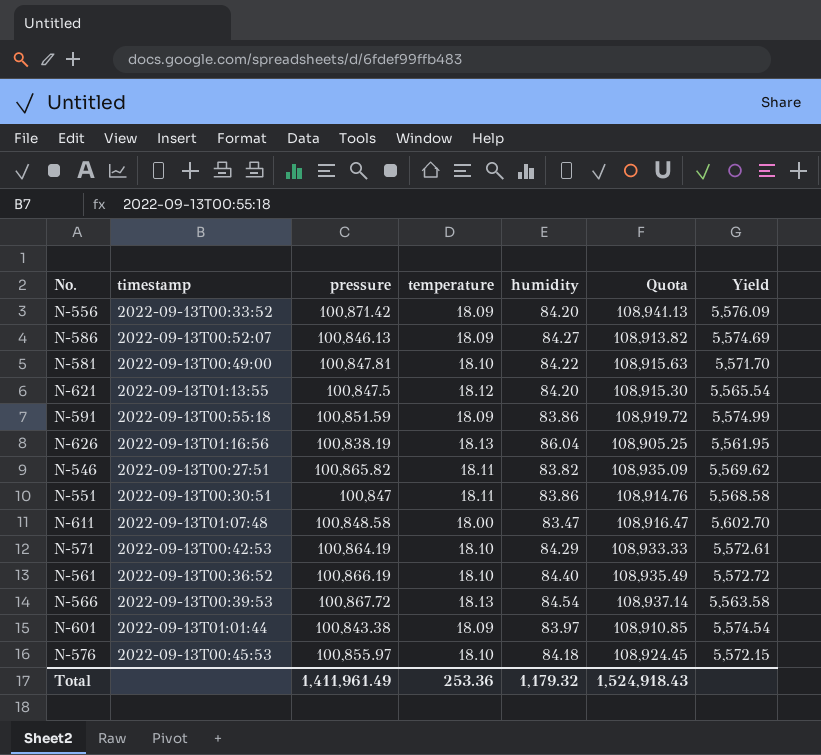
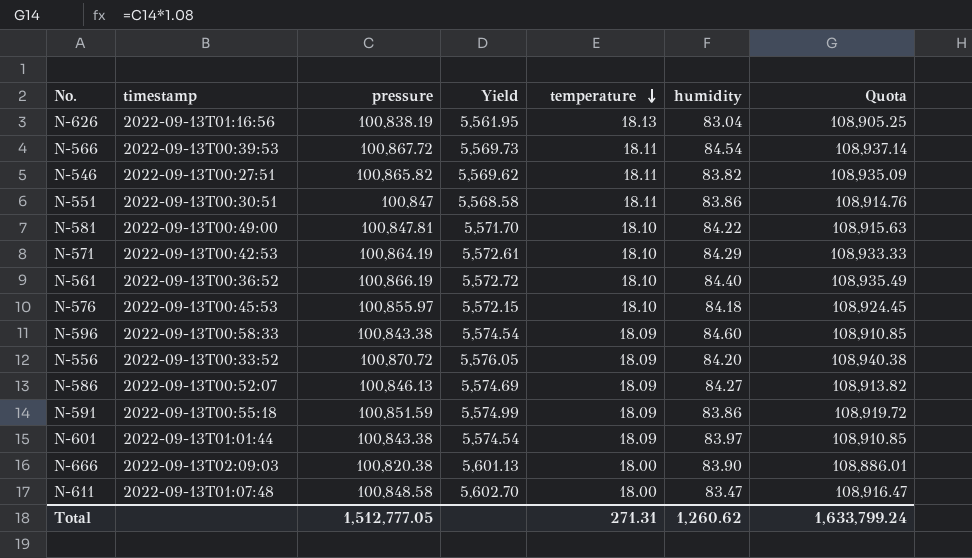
row order: none -> temperature descending
column Yield | position: 7 -> 4
row N-621: 2022-09-13T01:13:55 | 100,847.5 | 18.12 | 84.20 | 108,915.30 | 5,565.54 -> none
N-626 | humidity: 86.04 -> 83.04
N-566 | Yield: 5,563.58 -> 5,569.73
N-566 | temperature: 18.13 -> 18.11
row N-596: none -> 2022-09-13T00:58:33 | 100,843.38 | 5,574.54 | 18.09 | 84.60 | 108,910.85
N-556 | pressure: 100,871.42 -> 100,870.72
N-556 | Yield: 5,576.09 -> 5,576.05
N-556 | Quota: 108,941.13 -> 108,940.38
row N-666: none -> 2022-09-13T02:09:03 | 100,820.38 | 5,601.13 | 18.00 | 83.90 | 108,886.01
Total | pressure: 1,411,961.49 -> 1,512,777.05
Total | temperature: 253.36 -> 271.31
Total | humidity: 1,179.32 -> 1,260.62
Total | Quota: 1,524,918.43 -> 1,633,799.24

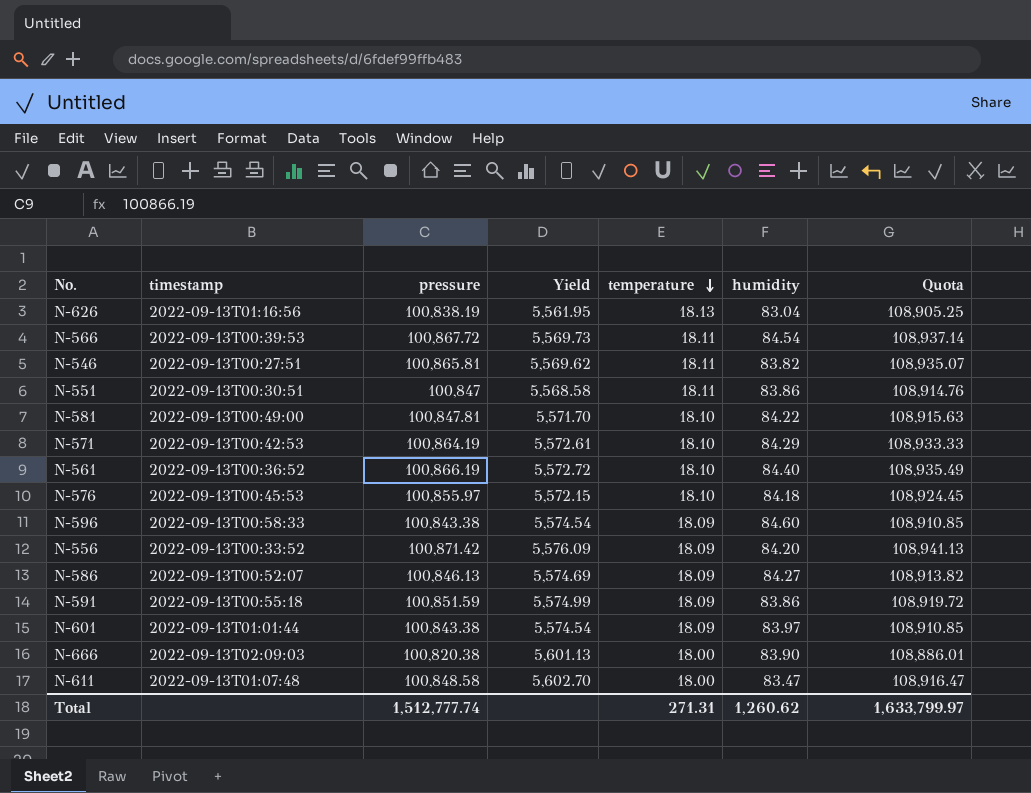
N-546 | pressure: 100,865.82 -> 100,865.81
N-546 | Quota: 108,935.09 -> 108,935.07
N-556 | pressure: 100,870.72 -> 100,871.42
N-556 | Yield: 5,576.05 -> 5,576.09
N-556 | Quota: 108,940.38 -> 108,941.13
Total | pressure: 1,512,777.05 -> 1,512,777.74
Total | Quota: 1,633,799.24 -> 1,633,799.97

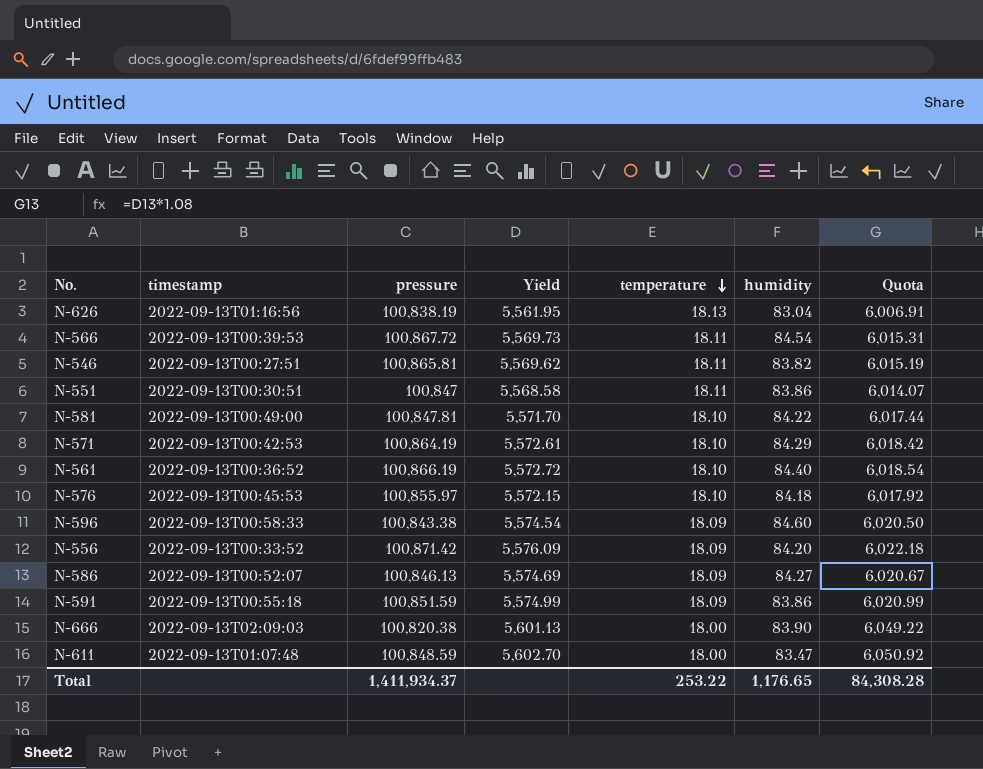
column Quota | formula: [pressure] * 1.08 -> [Yield] * 1.08
row N-601: 2022-09-13T01:01:44 | 100,843.38 | 5,574.54 | 18.09 | 83.97 | 108,910.85 -> none
N-611 | pressure: 100,848.58 -> 100,848.59
Total | pressure: 1,512,777.74 -> 1,411,934.37
Total | temperature: 271.31 -> 253.22
Total | humidity: 1,260.62 -> 1,176.65
Total | Quota: 1,633,799.97 -> 84,308.28

